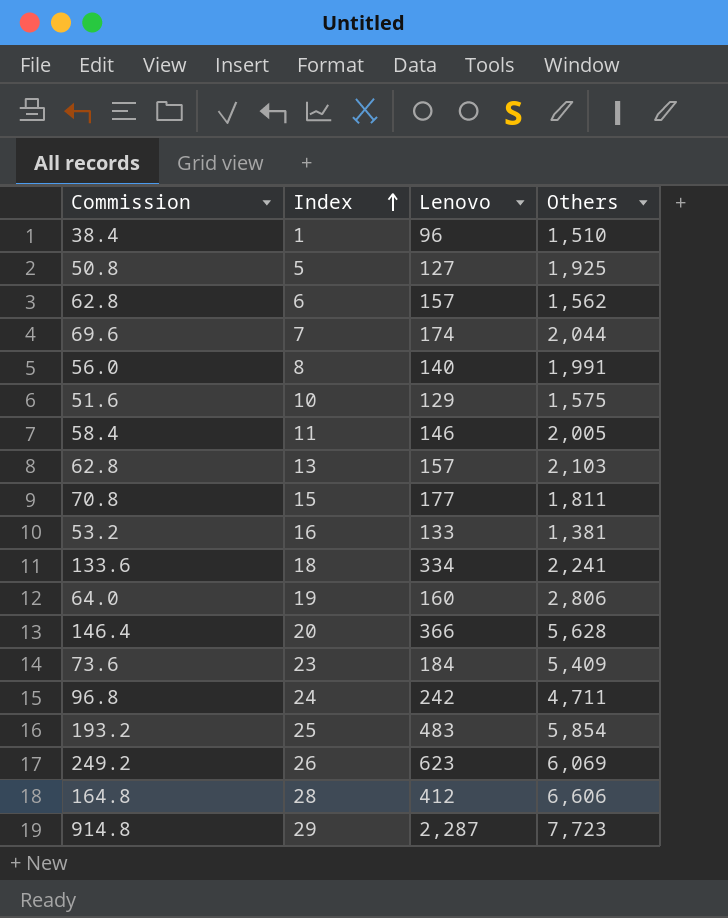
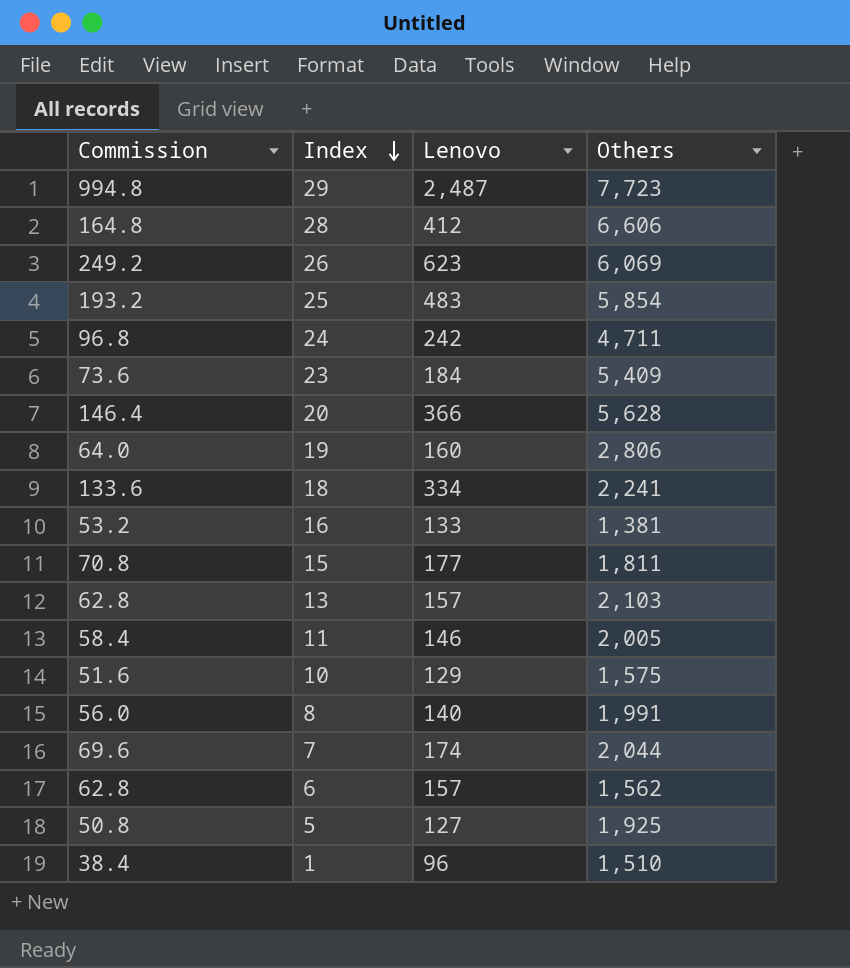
row order: Index ascending -> Index descending
29 | Commission: 914.8 -> 994.8
29 | Lenovo: 2,287 -> 2,487

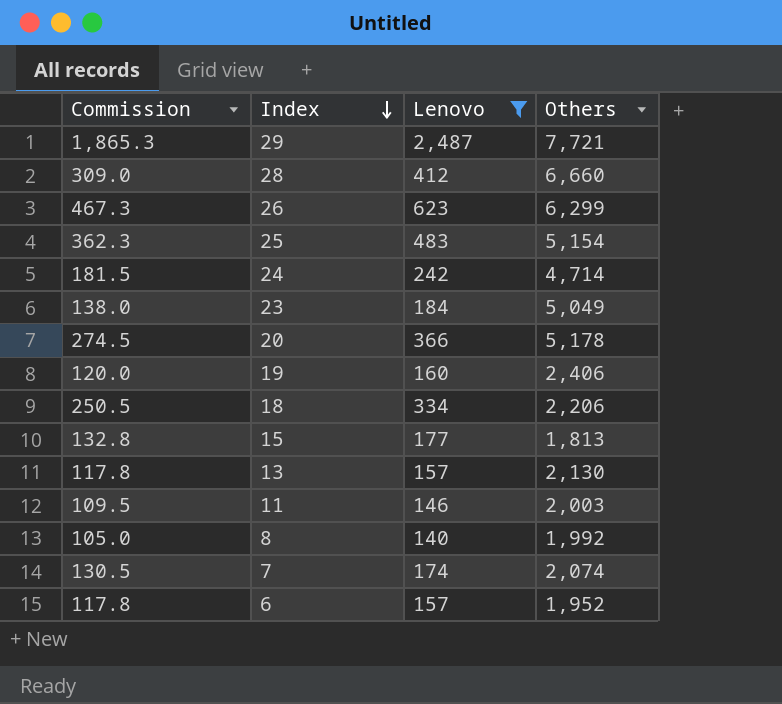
filter: none -> Lenovo >= 140
column Commission | formula: [Lenovo] * 0.4 -> [Lenovo] * 0.75
29 | Others: 7,723 -> 7,721
28 | Others: 6,606 -> 6,660
26 | Others: 6,069 -> 6,299
25 | Others: 5,854 -> 5,154
24 | Others: 4,711 -> 4,714
23 | Others: 5,409 -> 5,049
20 | Others: 5,628 -> 5,178
19 | Others: 2,806 -> 2,406
18 | Others: 2,241 -> 2,206
15 | Others: 1,811 -> 1,813
13 | Others: 2,103 -> 2,130
11 | Others: 2,005 -> 2,003
8 | Others: 1,991 -> 1,992
7 | Others: 2,044 -> 2,074
6 | Others: 1,562 -> 1,952

